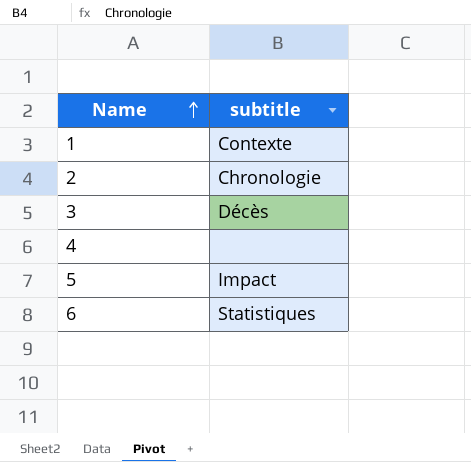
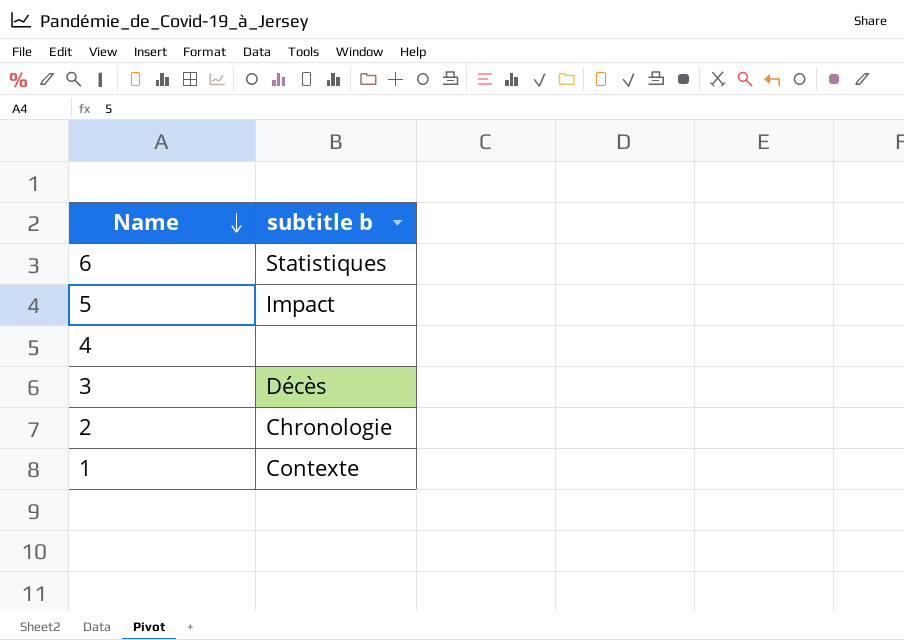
row order: Name ascending -> Name descending
column name: subtitle -> subtitle b

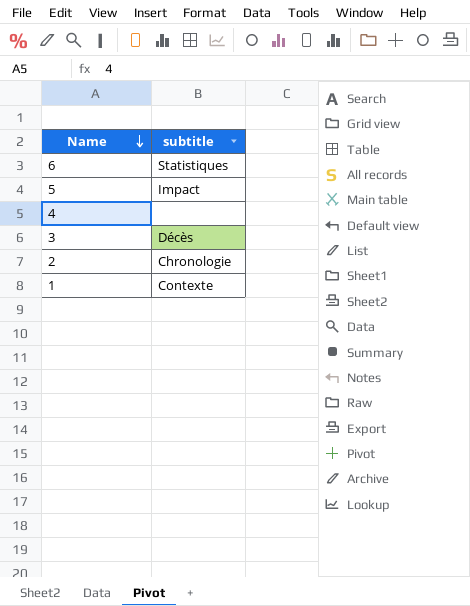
column name: subtitle b -> subtitle

